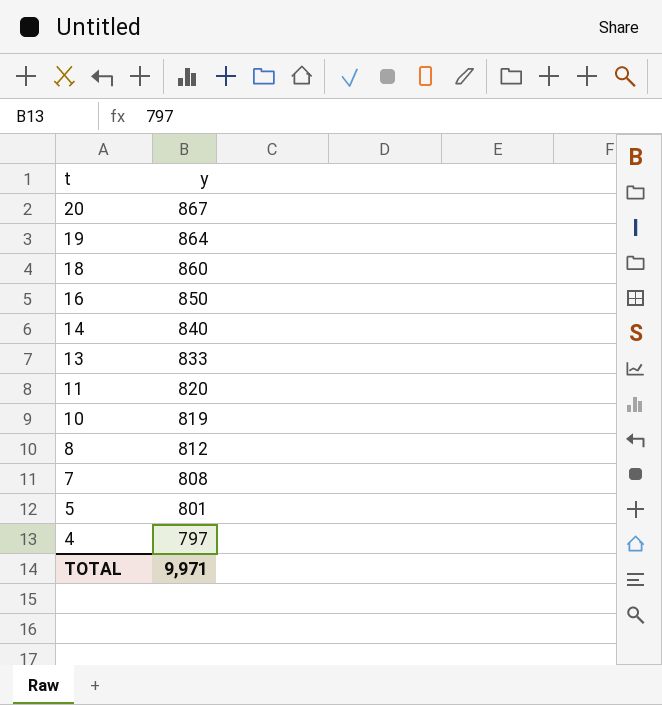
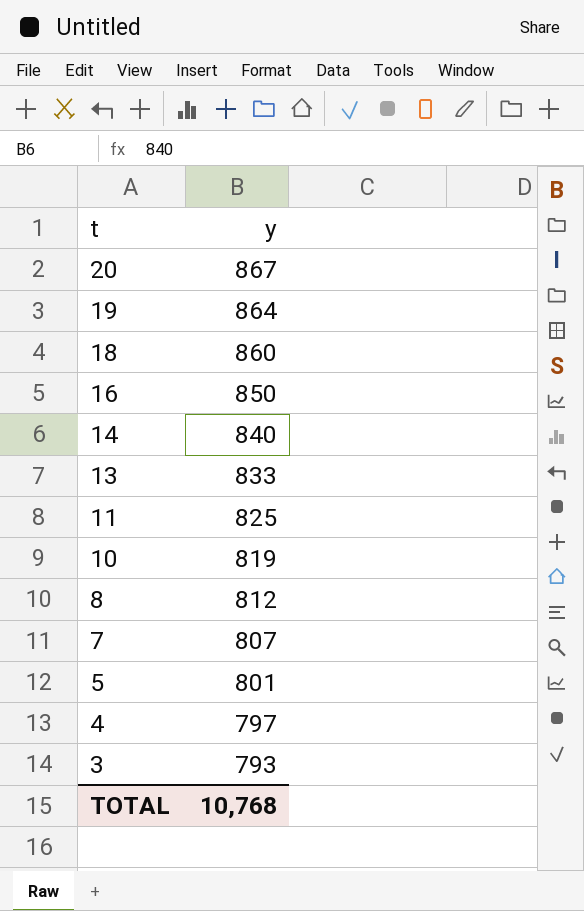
11 | y: 820 -> 825
7 | y: 808 -> 807
row 3: none -> 793
TOTAL | y: 9,971 -> 10,768

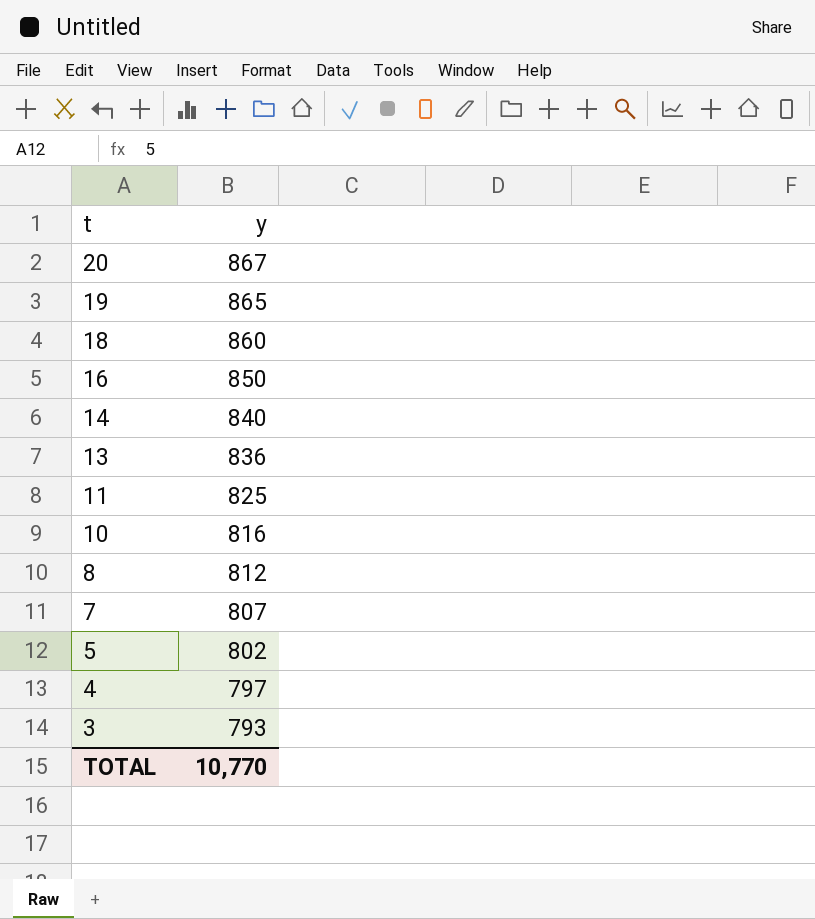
19 | y: 864 -> 865
13 | y: 833 -> 836
10 | y: 819 -> 816
5 | y: 801 -> 802
TOTAL | y: 10,768 -> 10,770

